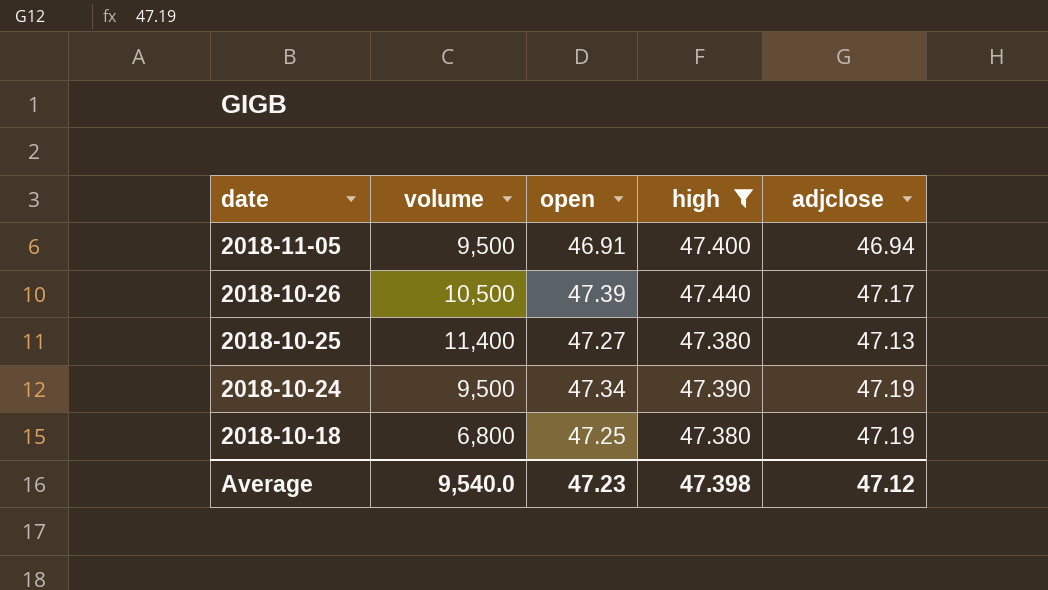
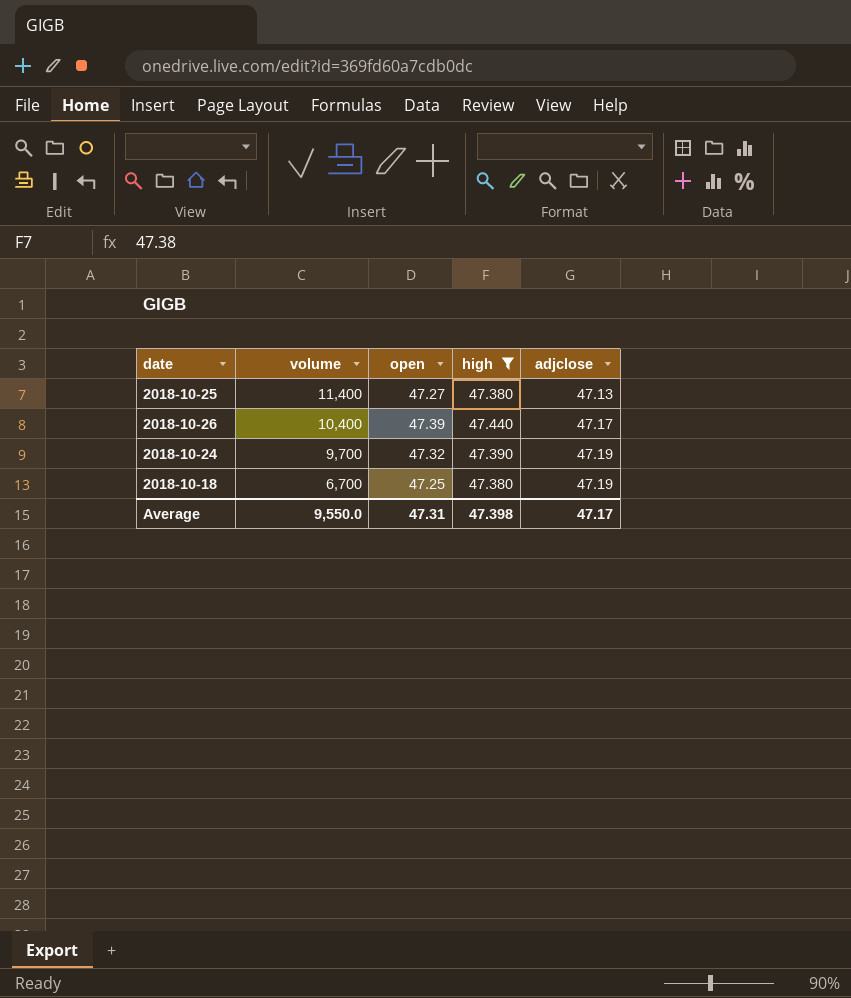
row order: date descending -> volume descending
row 2018-11-05: 9,500 | 46.91 | 47.400 | 46.94 -> none
2018-10-26 | volume: 10,500 -> 10,400
2018-10-24 | volume: 9,500 -> 9,700
2018-10-24 | open: 47.34 -> 47.32
2018-10-18 | volume: 6,800 -> 6,700
Average | volume: 9,540.0 -> 9,550.0
Average | open: 47.23 -> 47.31
Average | adjclose: 47.12 -> 47.17

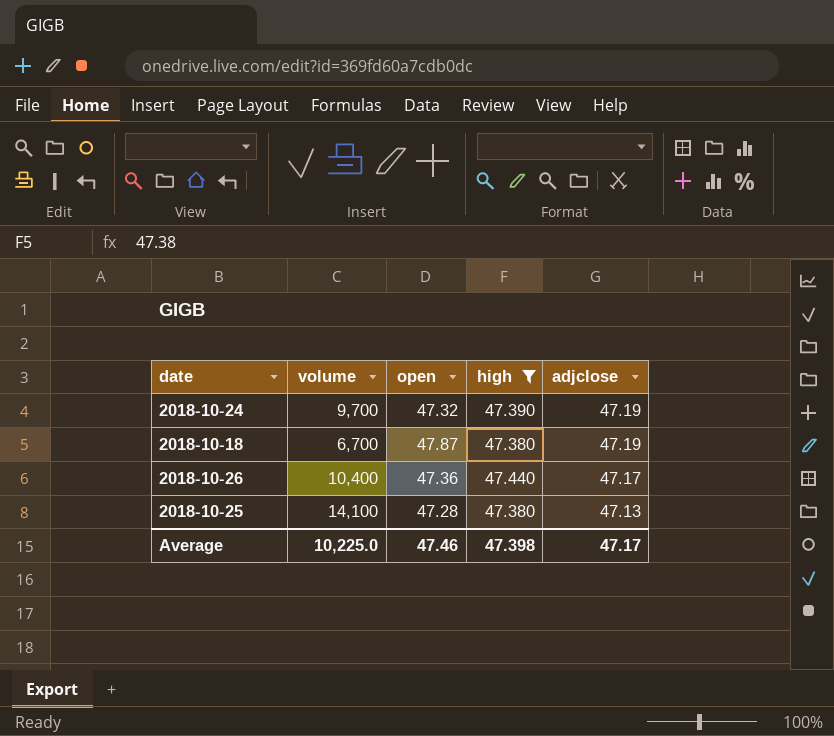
row order: volume descending -> adjclose descending
2018-10-18 | open: 47.25 -> 47.87
2018-10-26 | open: 47.39 -> 47.36
2018-10-25 | volume: 11,400 -> 14,100
2018-10-25 | open: 47.27 -> 47.28
Average | volume: 9,550.0 -> 10,225.0
Average | open: 47.31 -> 47.46

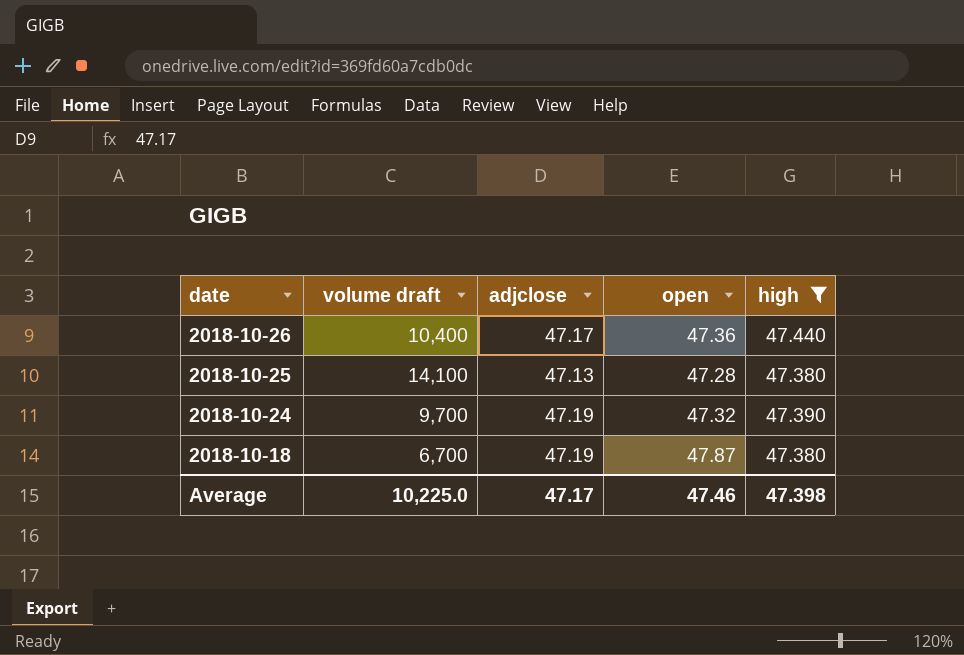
row order: adjclose descending -> date descending
column name: volume -> volume draft
column adjclose | position: 5 -> 3

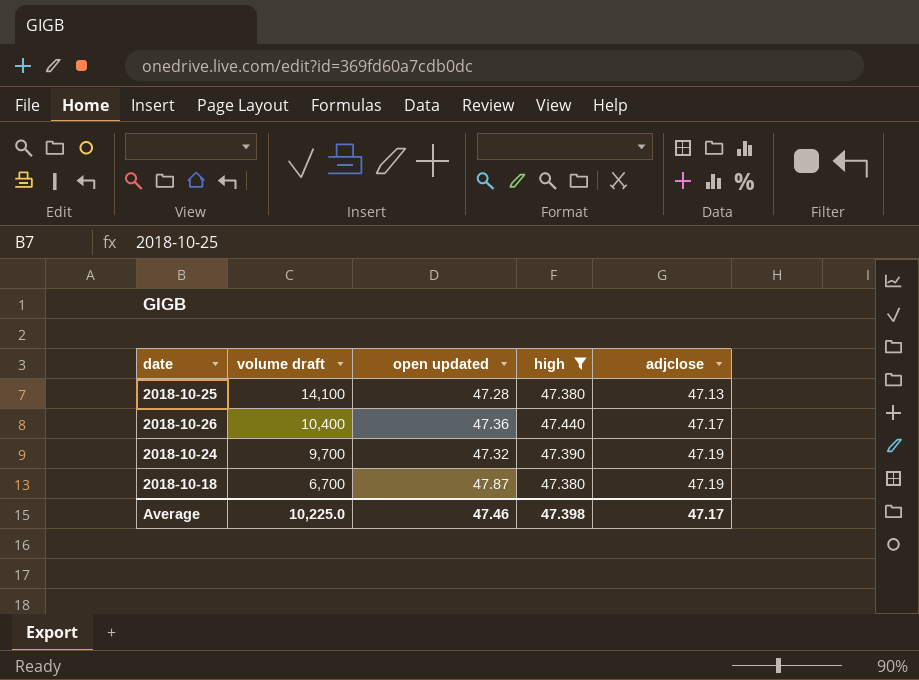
row order: date descending -> volume draft descending
column name: open -> open updated
column adjclose | position: 3 -> 5

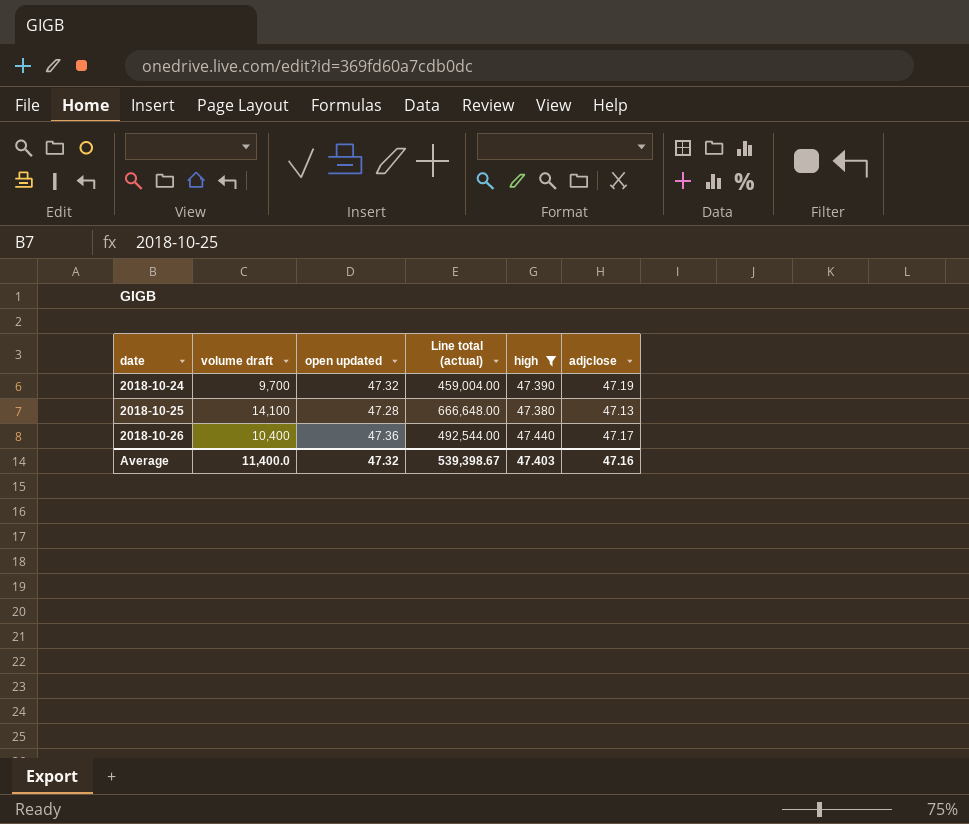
row order: volume draft descending -> date ascending
column Line total (actual) | formula: none -> [volume draft] * [open updated]
row 2018-10-18: 6,700 | 47.87 | 47.380 | 47.19 -> none
Average | volume draft: 10,225.0 -> 11,400.0
Average | open updated: 47.46 -> 47.32
Average | high: 47.398 -> 47.403
Average | adjclose: 47.17 -> 47.16

